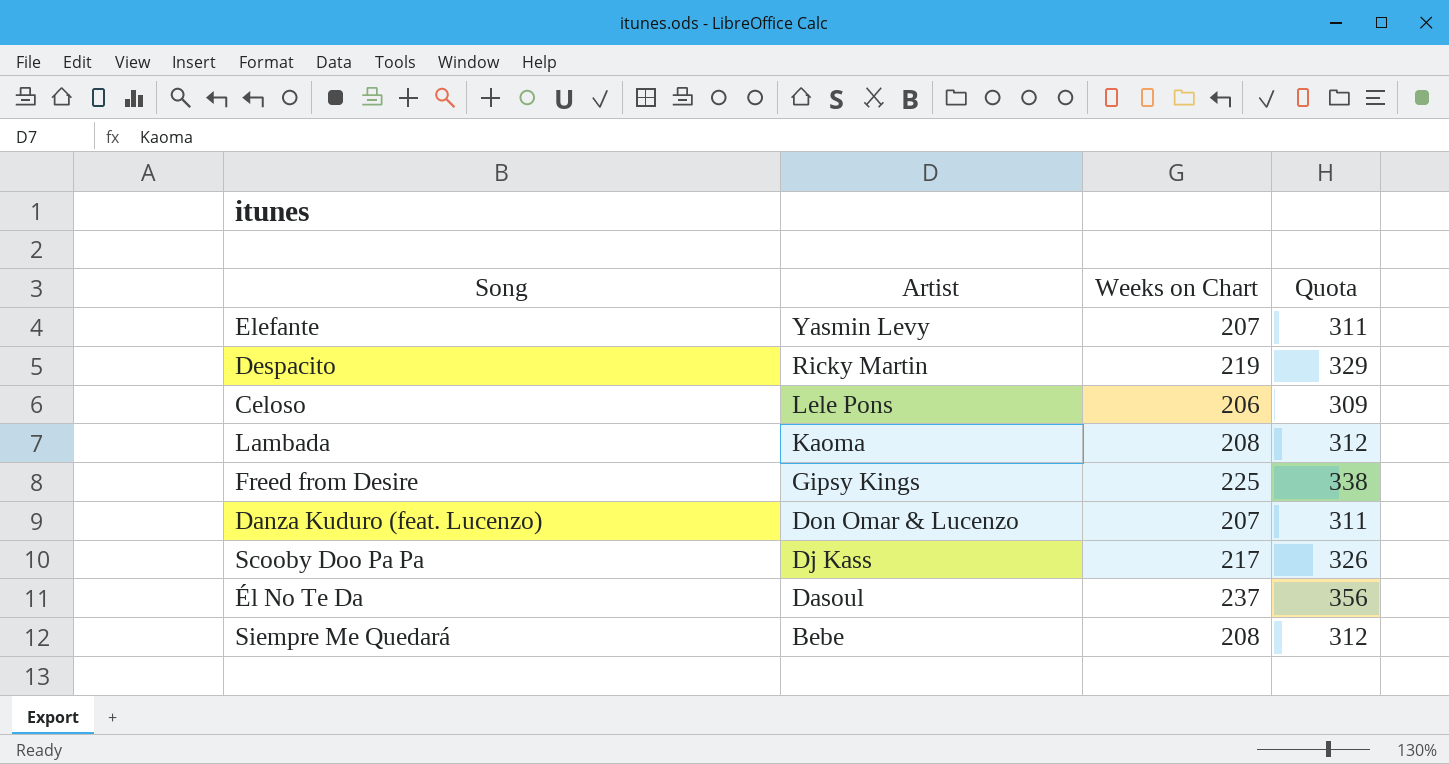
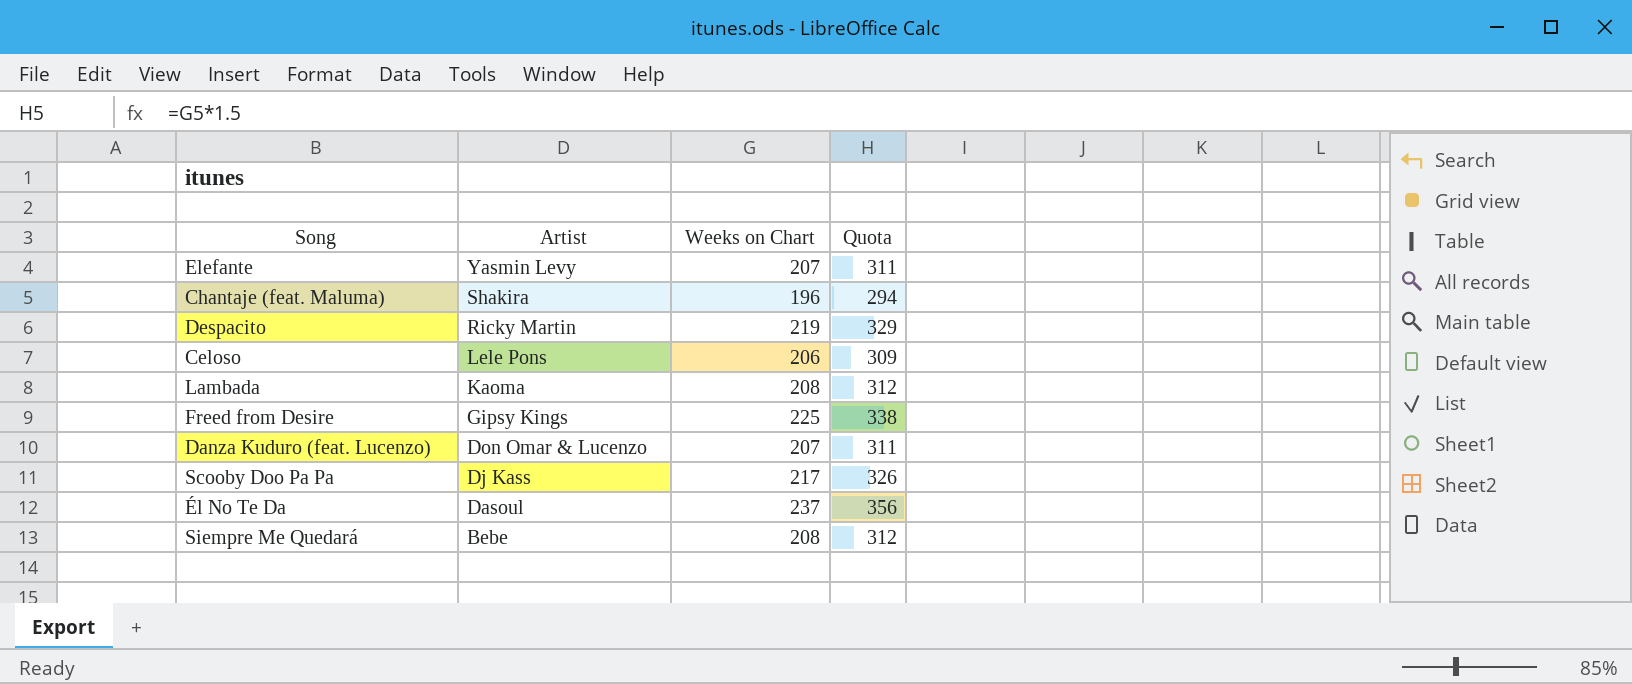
row Chantaje (feat. Maluma): none -> Shakira | 196 | 294

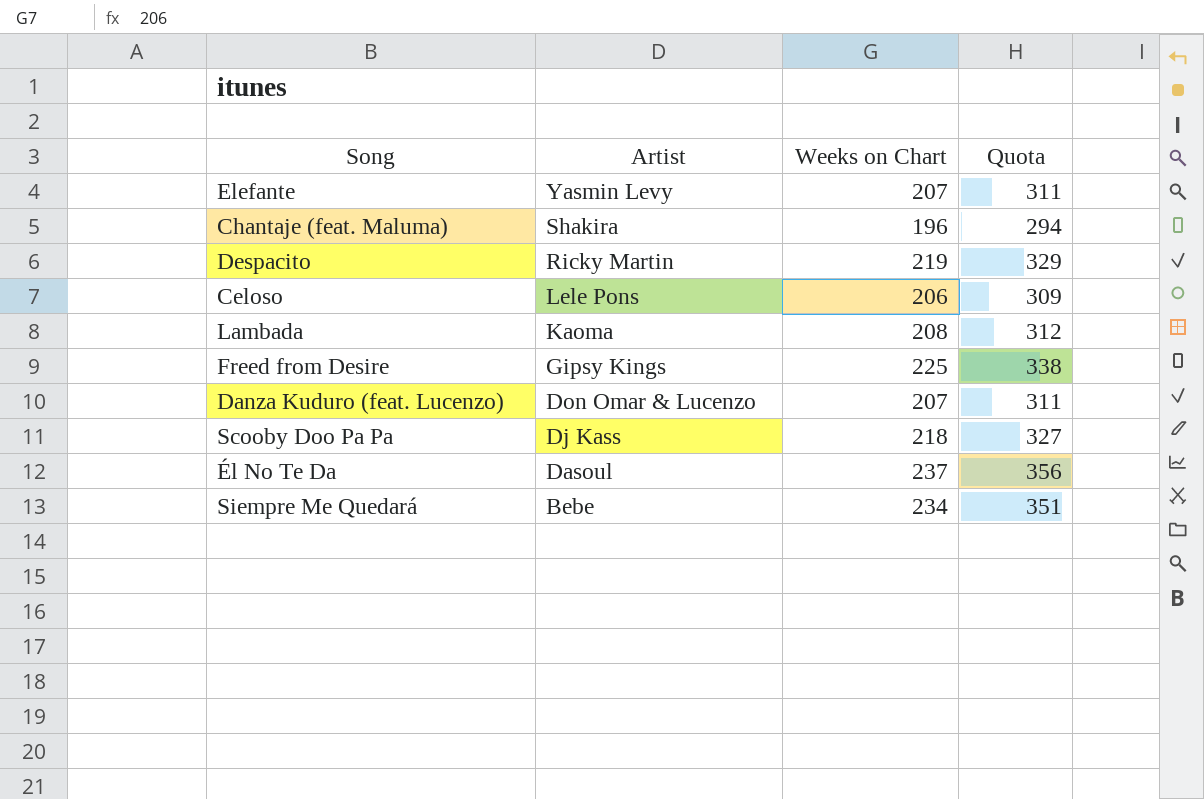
Scooby Doo Pa Pa | Weeks on Chart: 217 -> 218
Scooby Doo Pa Pa | Quota: 326 -> 327
Siempre Me Quedará | Weeks on Chart: 208 -> 234
Siempre Me Quedará | Quota: 312 -> 351

